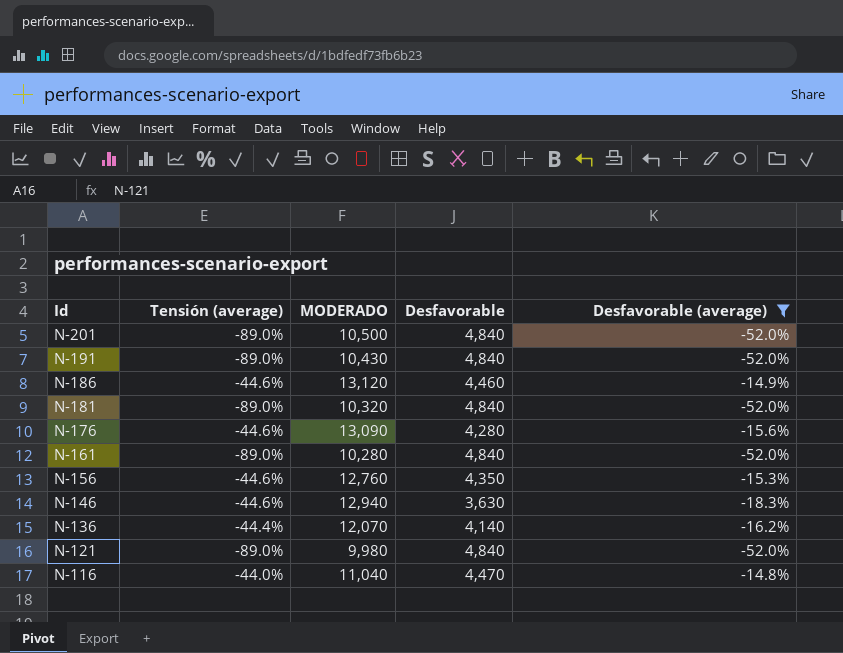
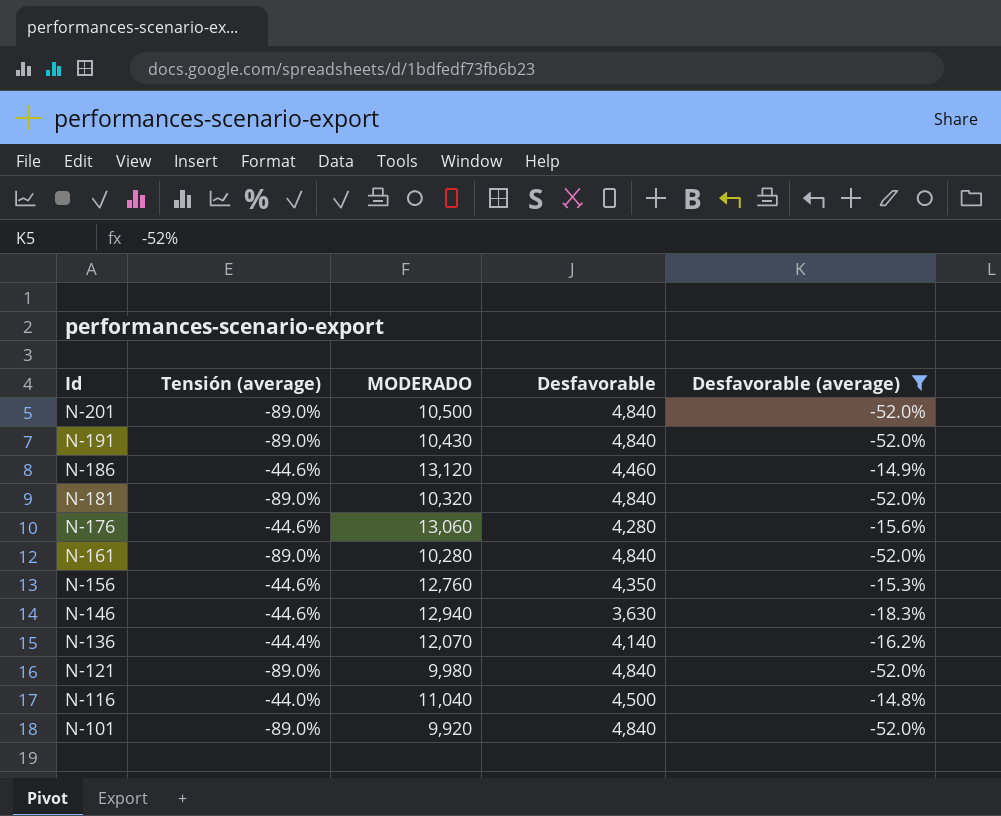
N-176 | MODERADO: 13,090 -> 13,060
N-116 | Desfavorable: 4,470 -> 4,500
row N-101: none -> -89.0% | 9,920 | 4,840 | -52.0%

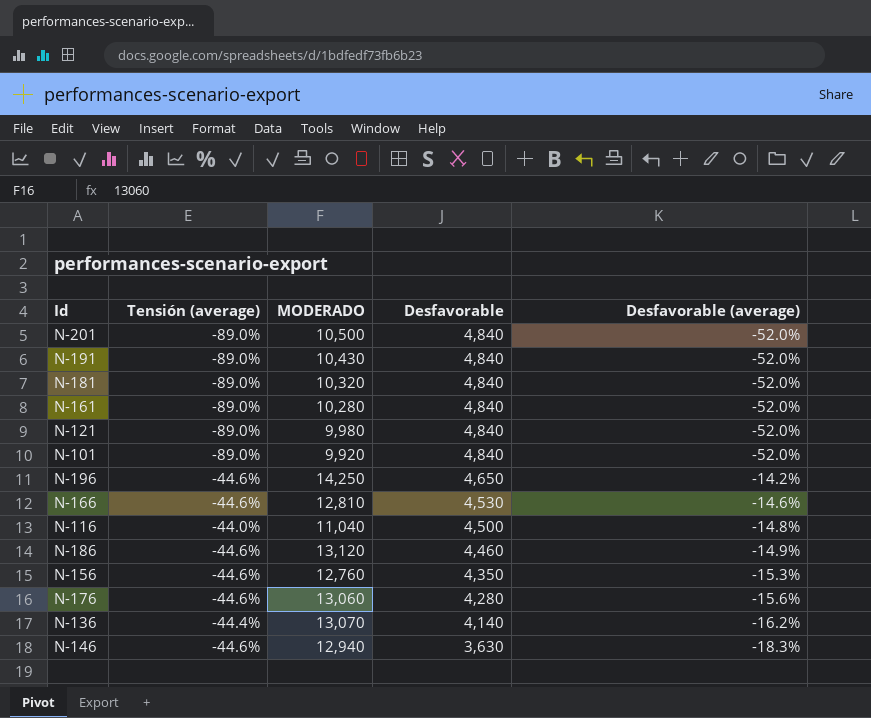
filter: Desfavorable (average) <= -14.8% -> none
row order: Id descending -> Desfavorable descending
N-136 | MODERADO: 12,070 -> 13,070

